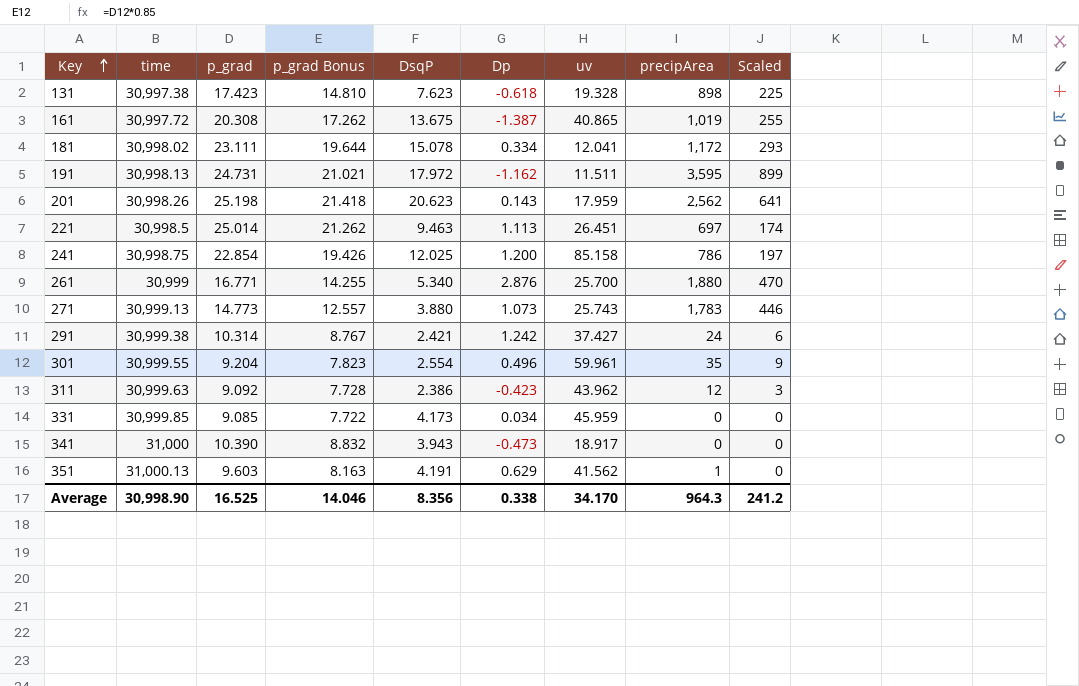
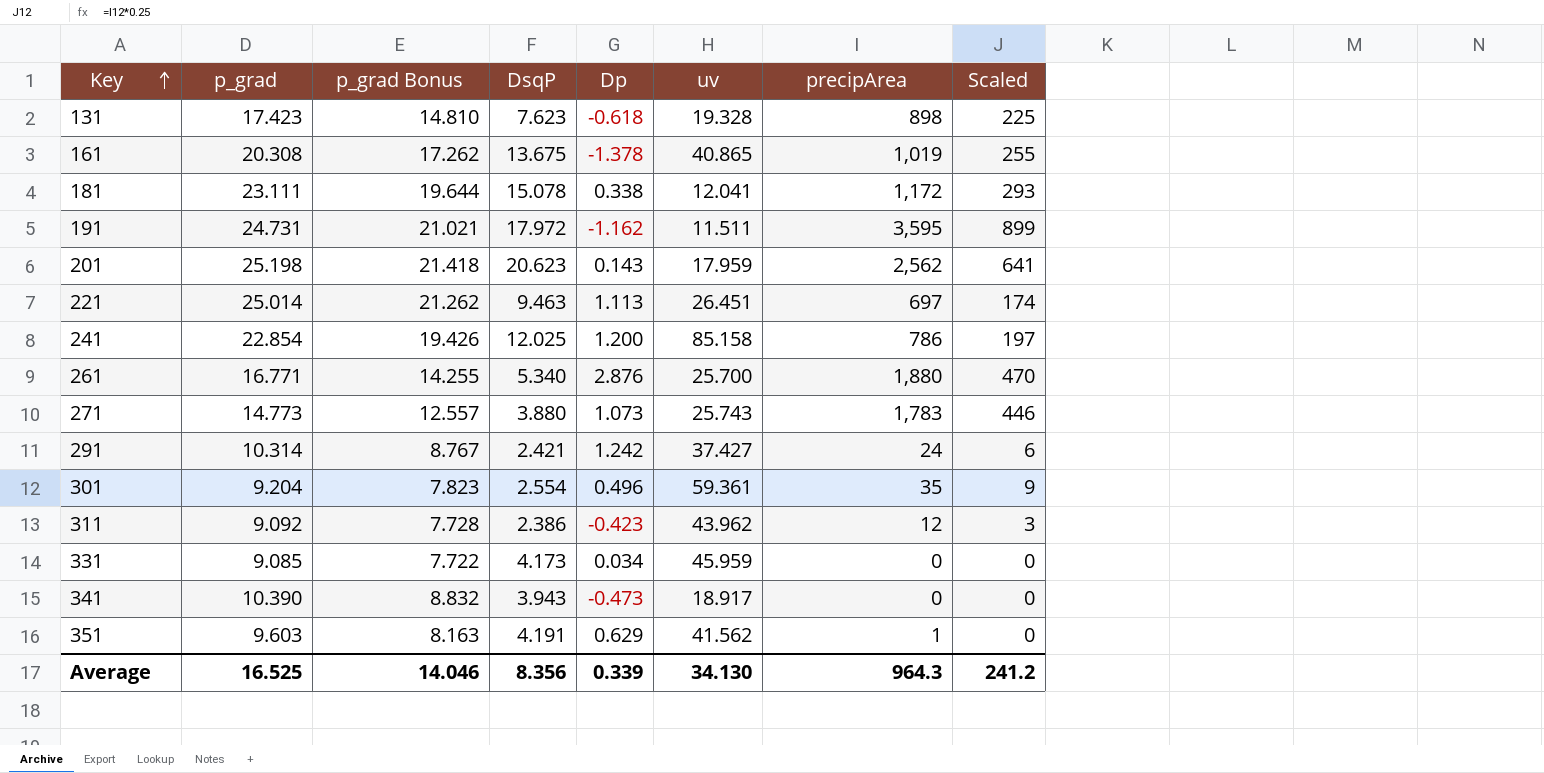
column time | position: 2 -> none
161 | Dp: -1.387 -> -1.378
181 | Dp: 0.334 -> 0.338
301 | uv: 59.961 -> 59.361
Average | Dp: 0.338 -> 0.339
Average | uv: 34.170 -> 34.130

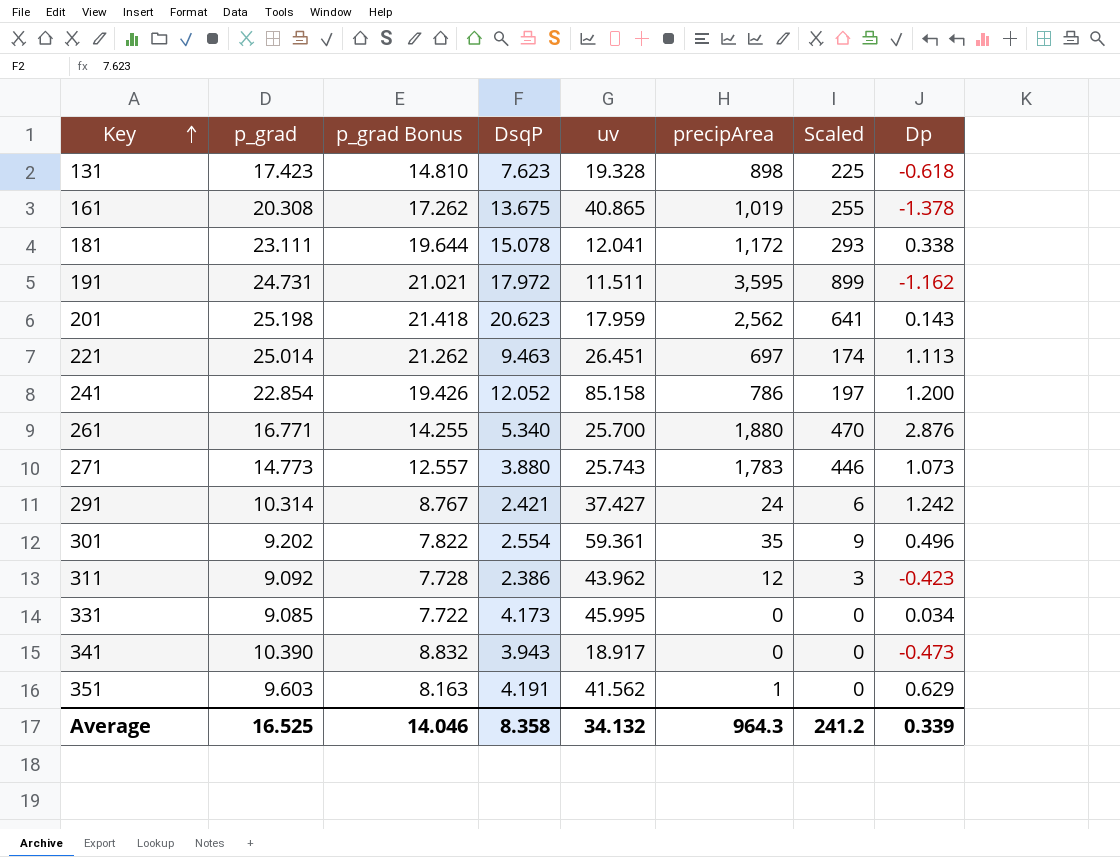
column Dp | position: 5 -> 8
241 | DsqP: 12.025 -> 12.052
301 | p_grad: 9.204 -> 9.202
301 | p_grad Bonus: 7.823 -> 7.822
331 | uv: 45.959 -> 45.995
Average | DsqP: 8.356 -> 8.358
Average | uv: 34.130 -> 34.132

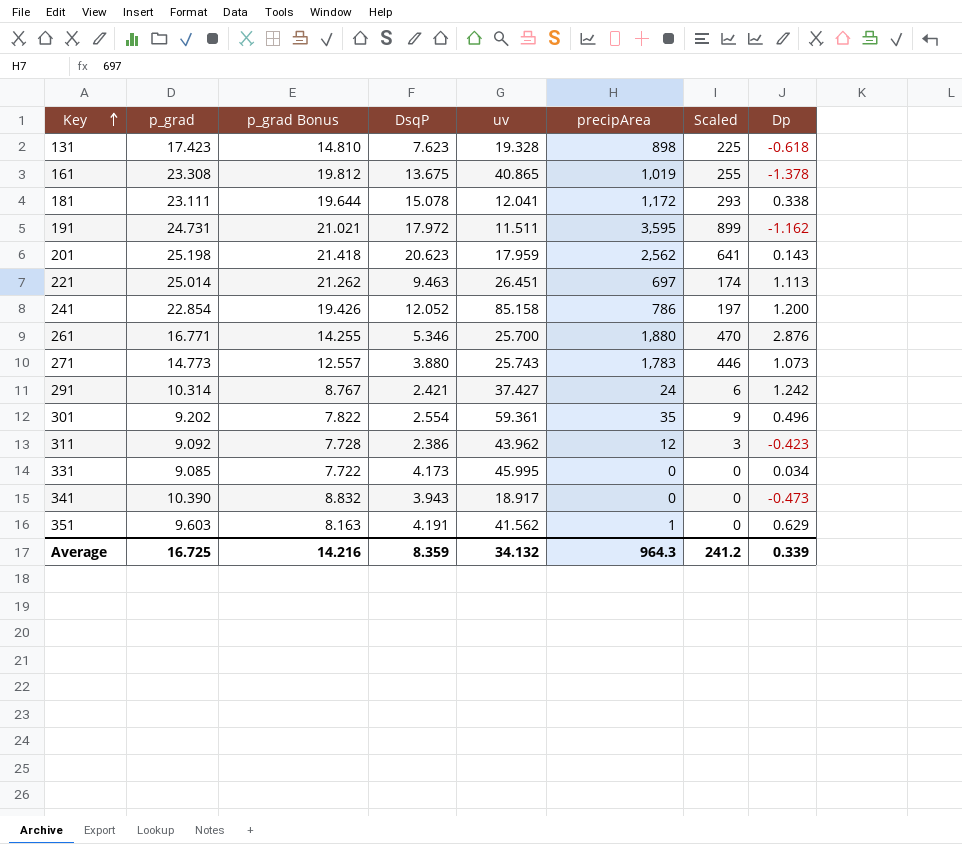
161 | p_grad: 20.308 -> 23.308
161 | p_grad Bonus: 17.262 -> 19.812
261 | DsqP: 5.340 -> 5.346
Average | p_grad: 16.525 -> 16.725
Average | p_grad Bonus: 14.046 -> 14.216
Average | DsqP: 8.358 -> 8.359

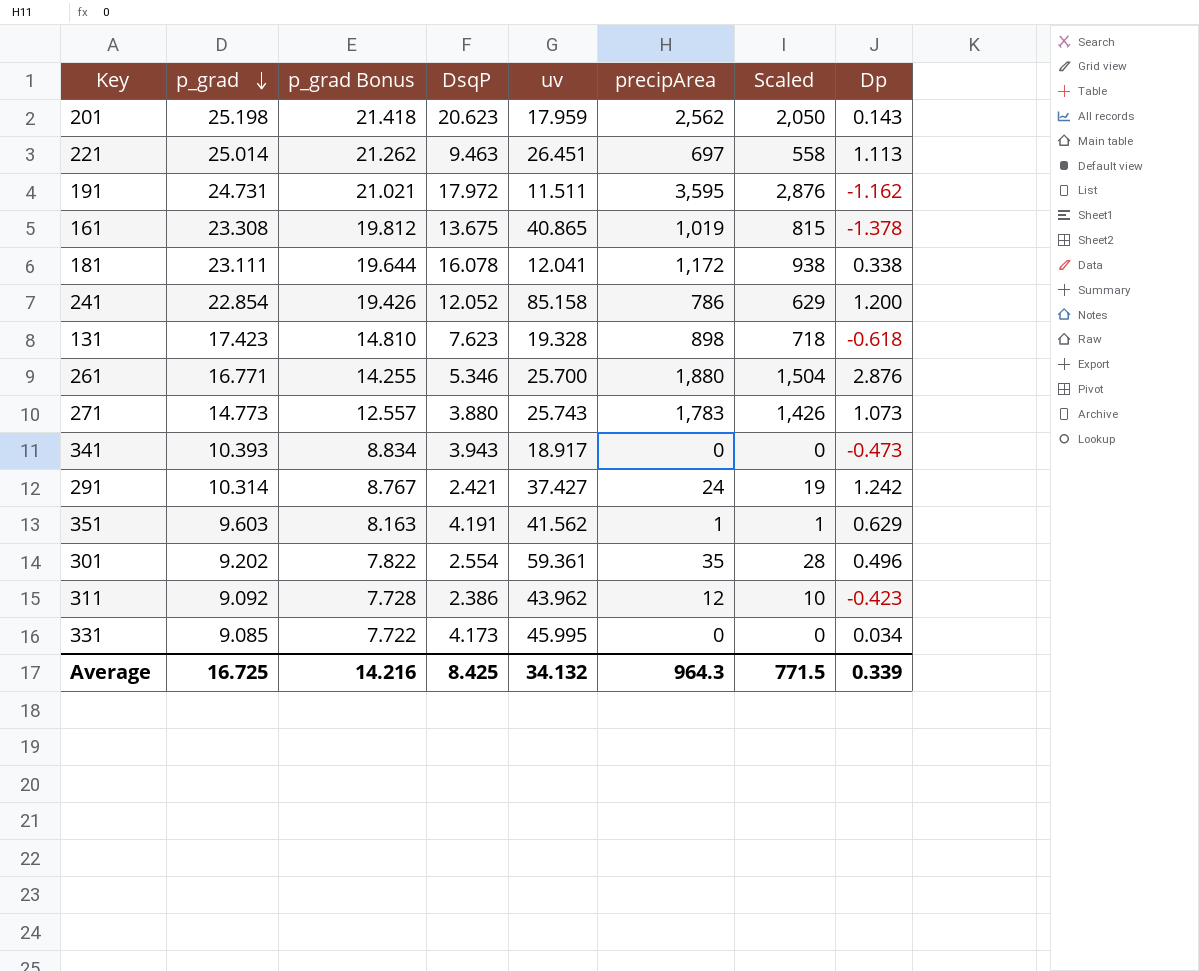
row order: Key ascending -> p_grad descending
column Scaled | formula: [precipArea] * 0.25 -> [precipArea] * 0.8
181 | DsqP: 15.078 -> 16.078
341 | p_grad: 10.390 -> 10.393
341 | p_grad Bonus: 8.832 -> 8.834
Average | DsqP: 8.359 -> 8.425
Average | Scaled: 241.2 -> 771.5

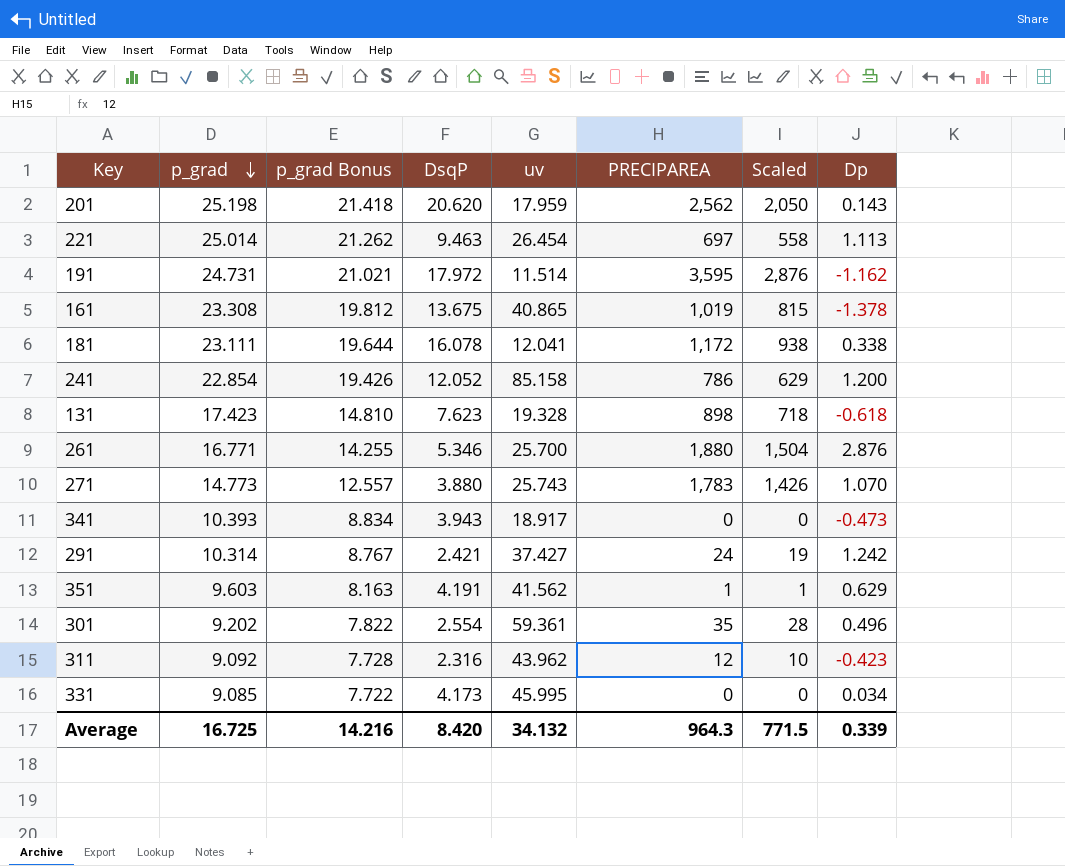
column name: precipArea -> PRECIPAREA
201 | DsqP: 20.623 -> 20.620
221 | uv: 26.451 -> 26.454
191 | uv: 11.511 -> 11.514
271 | Dp: 1.073 -> 1.070
311 | DsqP: 2.386 -> 2.316
Average | DsqP: 8.425 -> 8.420

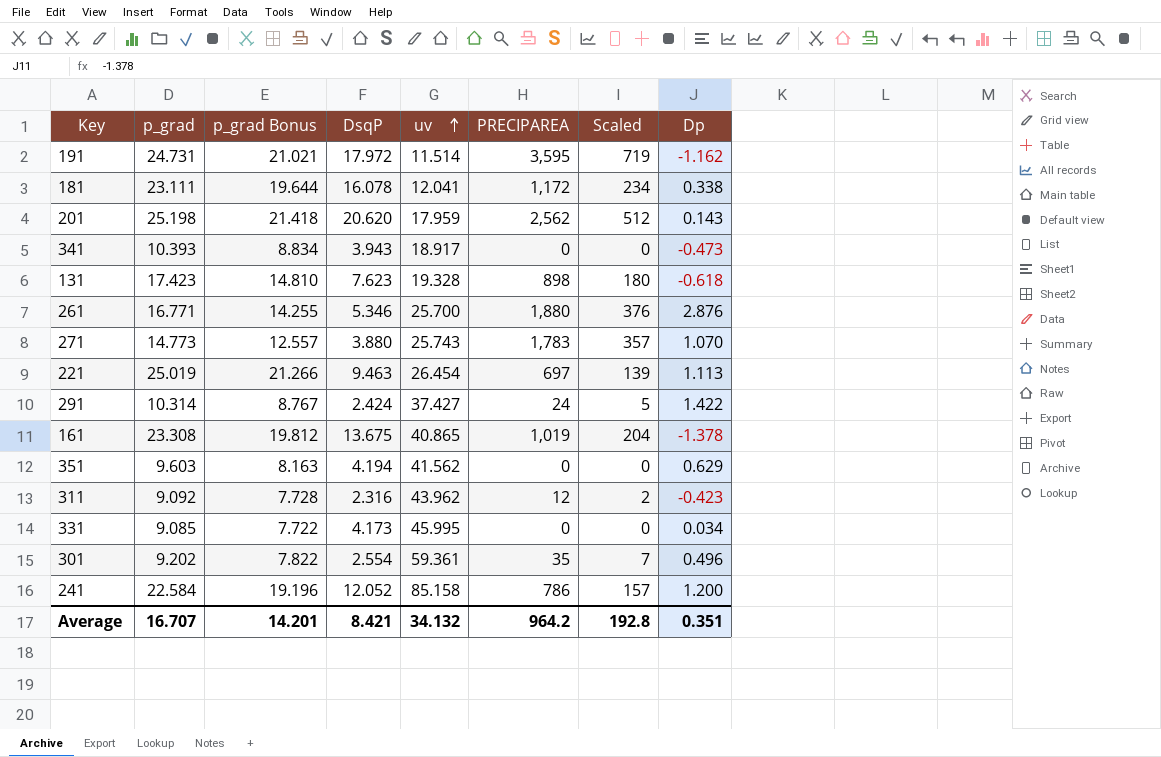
row order: p_grad descending -> uv ascending
column Scaled | formula: [PRECIPAREA] * 0.8 -> [PRECIPAREA] * 0.2
221 | p_grad: 25.014 -> 25.019
221 | p_grad Bonus: 21.262 -> 21.266
291 | DsqP: 2.421 -> 2.424
291 | Dp: 1.242 -> 1.422
351 | DsqP: 4.191 -> 4.194
351 | PRECIPAREA: 1 -> 0
241 | p_grad: 22.854 -> 22.584
241 | p_grad Bonus: 19.426 -> 19.196
Average | p_grad: 16.725 -> 16.707
Average | p_grad Bonus: 14.216 -> 14.201
Average | DsqP: 8.420 -> 8.421
Average | PRECIPAREA: 964.3 -> 964.2
Average | Scaled: 771.5 -> 192.8
Average | Dp: 0.339 -> 0.351

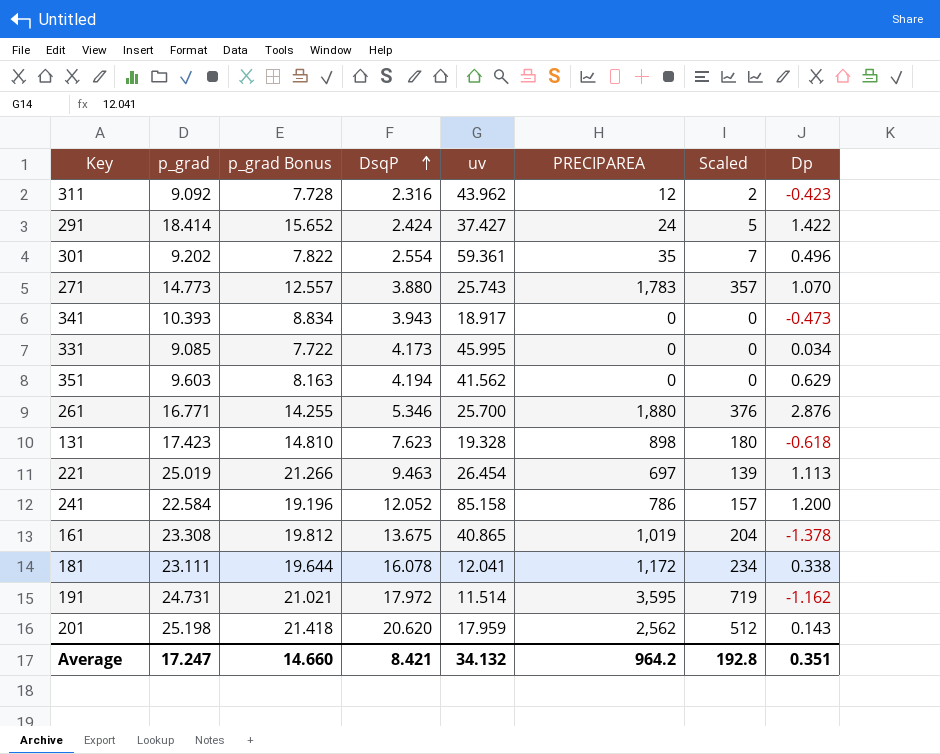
row order: uv ascending -> DsqP ascending
291 | p_grad: 10.314 -> 18.414
291 | p_grad Bonus: 8.767 -> 15.652
Average | p_grad: 16.707 -> 17.247
Average | p_grad Bonus: 14.201 -> 14.660

